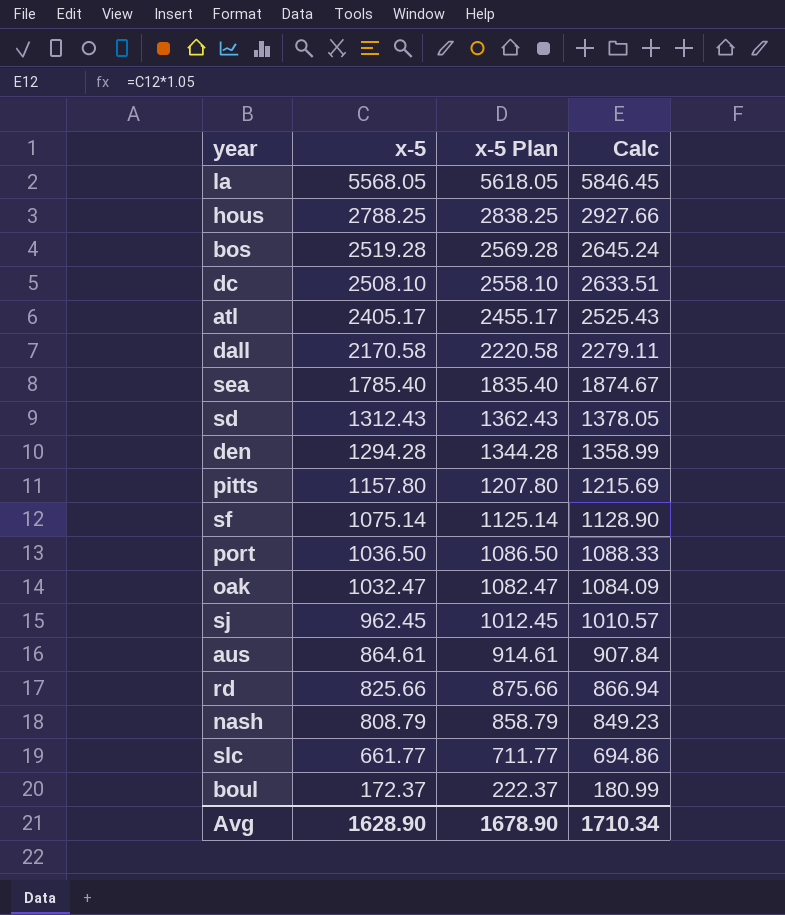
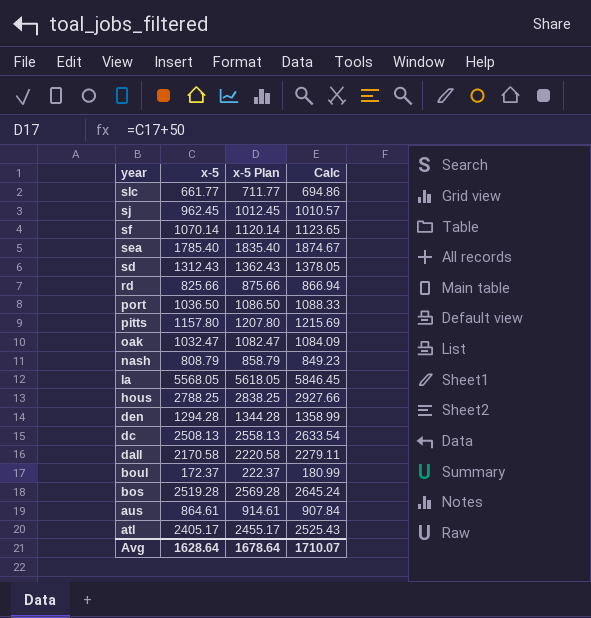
row order: x-5 descending -> year descending
sf | x-5: 1075.14 -> 1070.14
sf | x-5 Plan: 1125.14 -> 1120.14
sf | Calc: 1128.90 -> 1123.65
dc | x-5: 2508.10 -> 2508.13
dc | x-5 Plan: 2558.10 -> 2558.13
dc | Calc: 2633.51 -> 2633.54
Avg | x-5: 1628.90 -> 1628.64
Avg | x-5 Plan: 1678.90 -> 1678.64
Avg | Calc: 1710.34 -> 1710.07

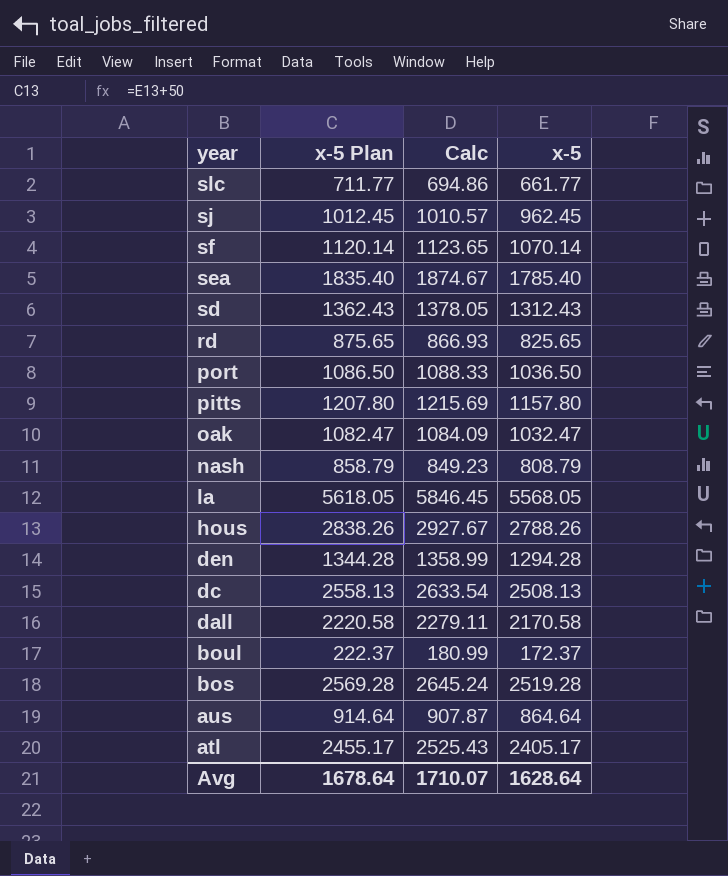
column x-5 | position: 2 -> 4
rd | x-5 Plan: 875.66 -> 875.65
rd | Calc: 866.94 -> 866.93
rd | x-5: 825.66 -> 825.65
hous | x-5 Plan: 2838.25 -> 2838.26
hous | Calc: 2927.66 -> 2927.67
hous | x-5: 2788.25 -> 2788.26
aus | x-5 Plan: 914.61 -> 914.64
aus | Calc: 907.84 -> 907.87
aus | x-5: 864.61 -> 864.64

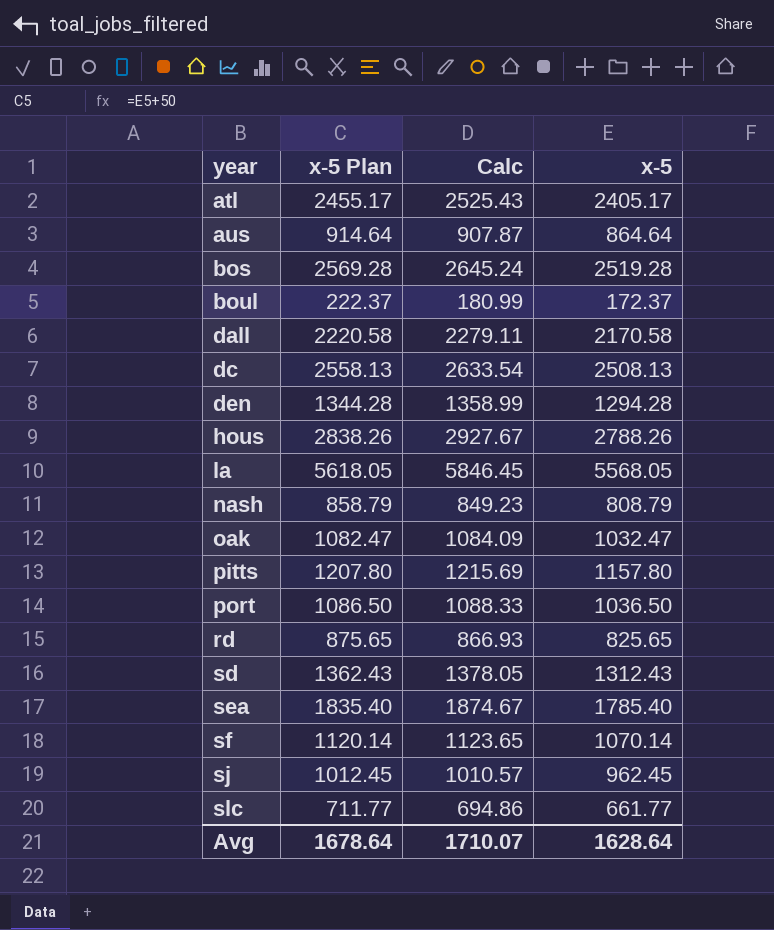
row order: year descending -> year ascending

